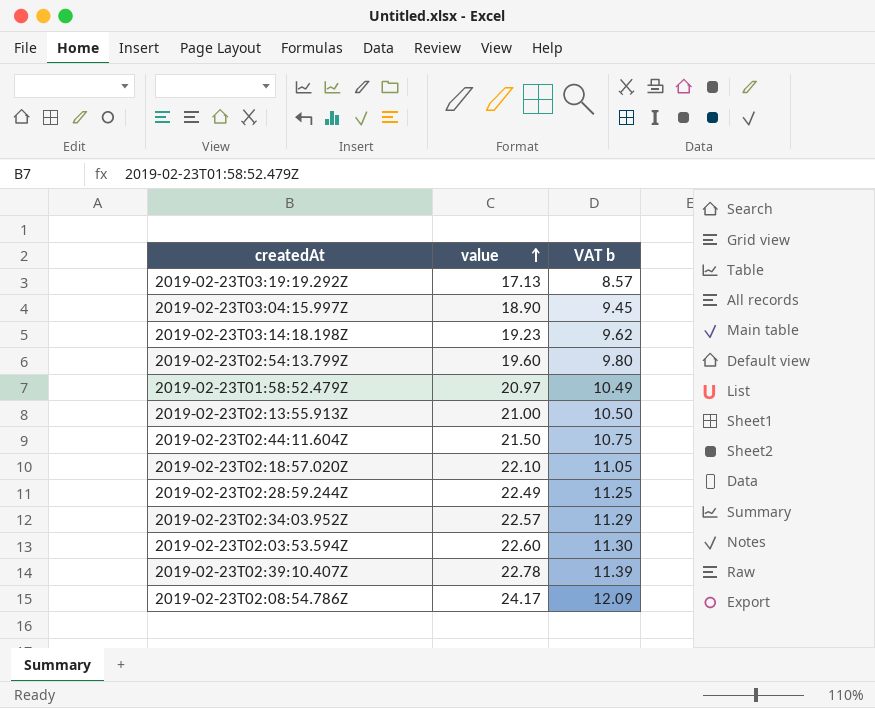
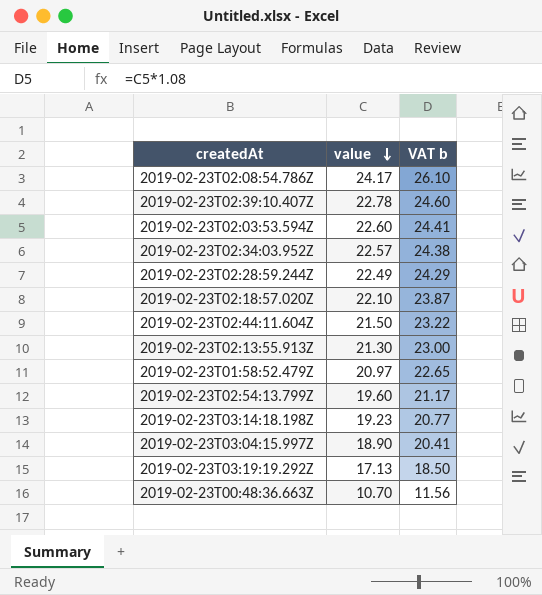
row order: value ascending -> value descending
column VAT b | formula: [value] * 0.5 -> [value] * 1.08
2019-02-23T02:13:55.913Z | value: 21.00 -> 21.30
row 2019-02-23T00:48:36.663Z: none -> 10.70 | 11.56

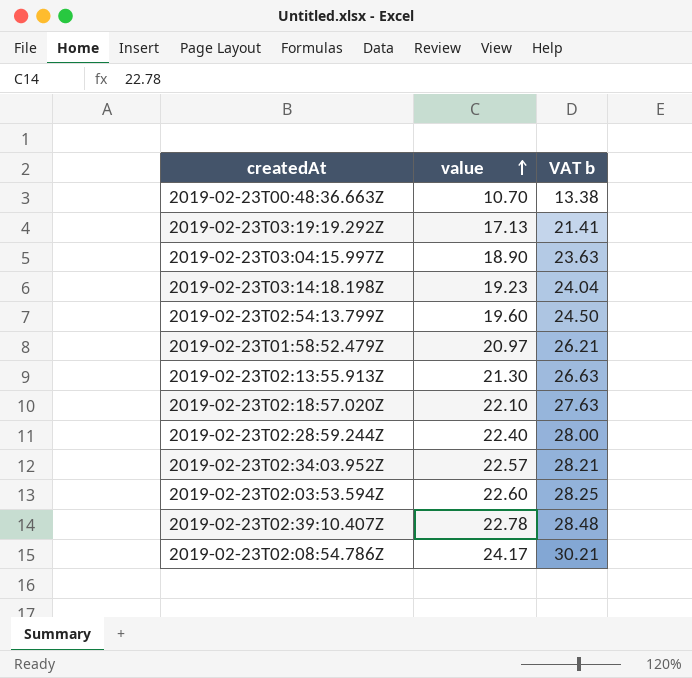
row order: value descending -> value ascending
column VAT b | formula: [value] * 1.08 -> [value] * 1.25
row 2019-02-23T02:44:11.604Z: 21.50 | 23.22 -> none
2019-02-23T02:28:59.244Z | value: 22.49 -> 22.40

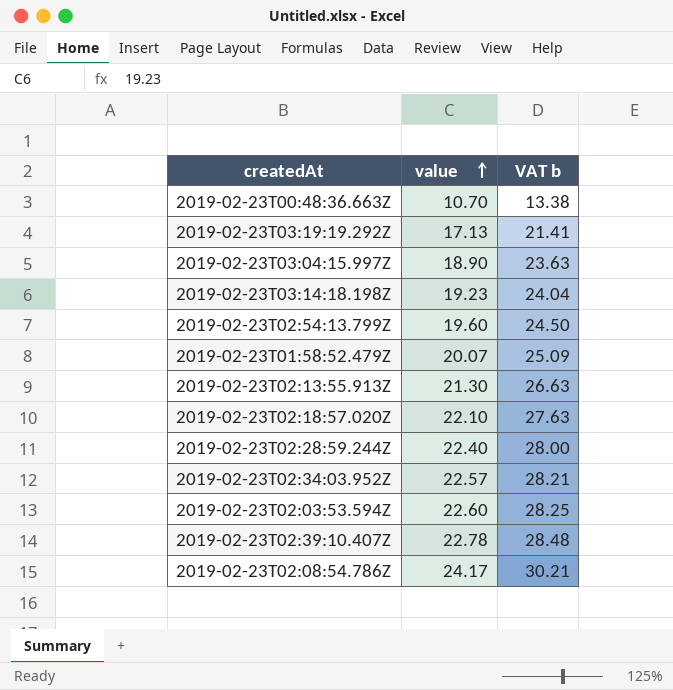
2019-02-23T01:58:52.479Z | value: 20.97 -> 20.07
2019-02-23T01:58:52.479Z | VAT b: 26.21 -> 25.09

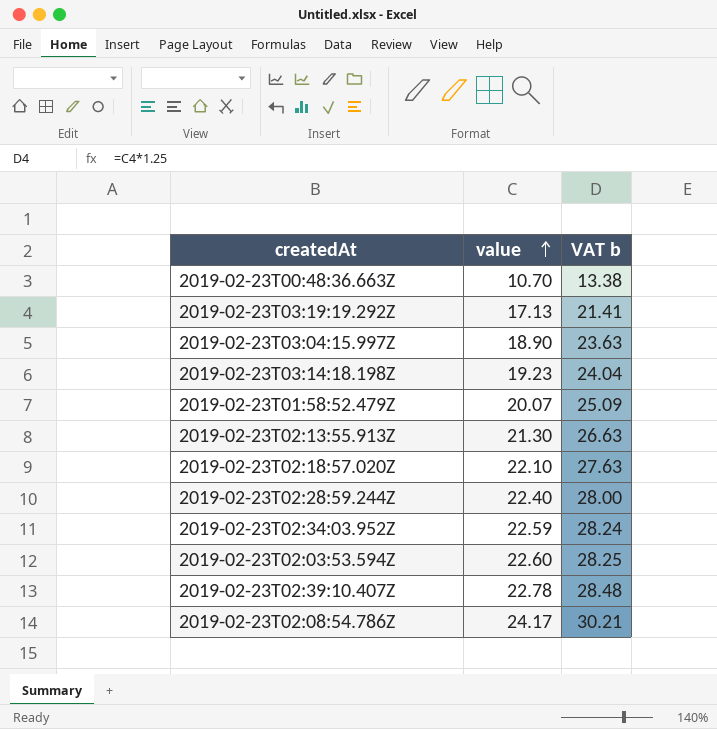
row 2019-02-23T02:54:13.799Z: 19.60 | 24.50 -> none
2019-02-23T02:34:03.952Z | value: 22.57 -> 22.59
2019-02-23T02:34:03.952Z | VAT b: 28.21 -> 28.24

